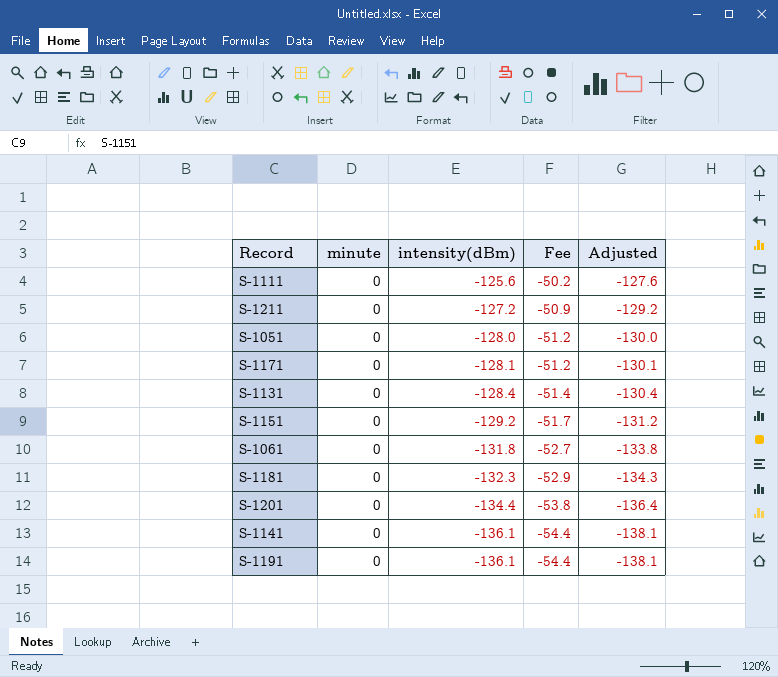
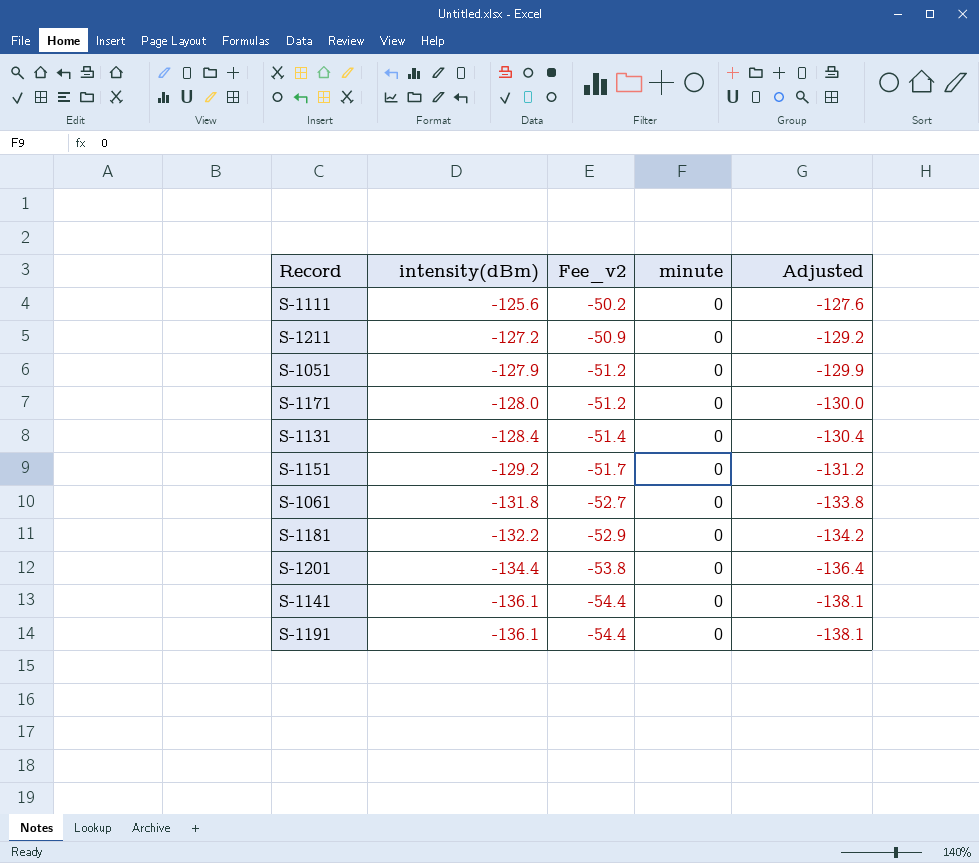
column name: Fee -> Fee_v2
column minute | position: 2 -> 4
S-1051 | intensity(dBm): -128.0 -> -127.9
S-1051 | Adjusted: -130.0 -> -129.9
S-1171 | intensity(dBm): -128.1 -> -128.0
S-1171 | Adjusted: -130.1 -> -130.0
S-1181 | intensity(dBm): -132.3 -> -132.2
S-1181 | Adjusted: -134.3 -> -134.2

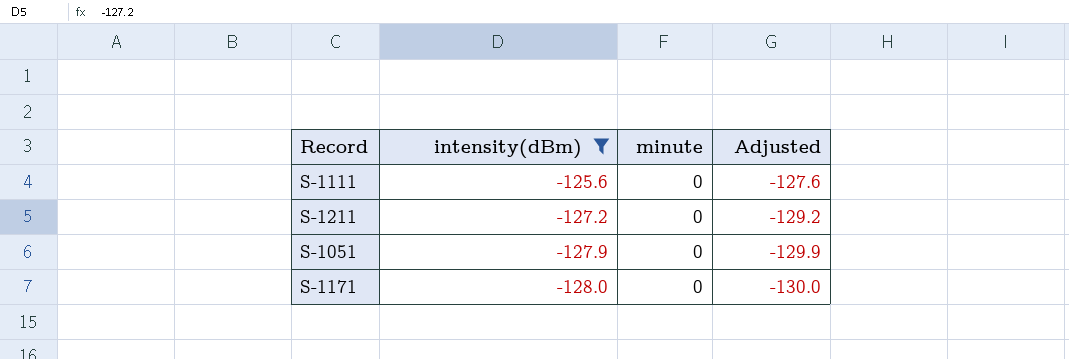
filter: none -> intensity(dBm) >= -128.0
column Fee_v2 | formula: [intensity(dBm)] * 0.4 -> none

